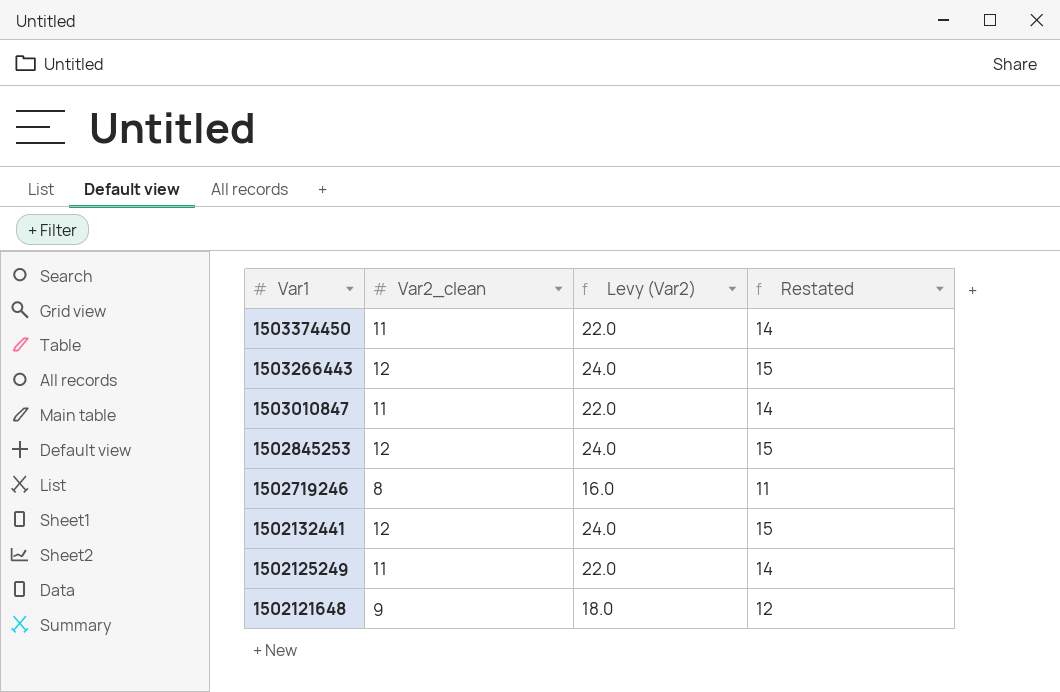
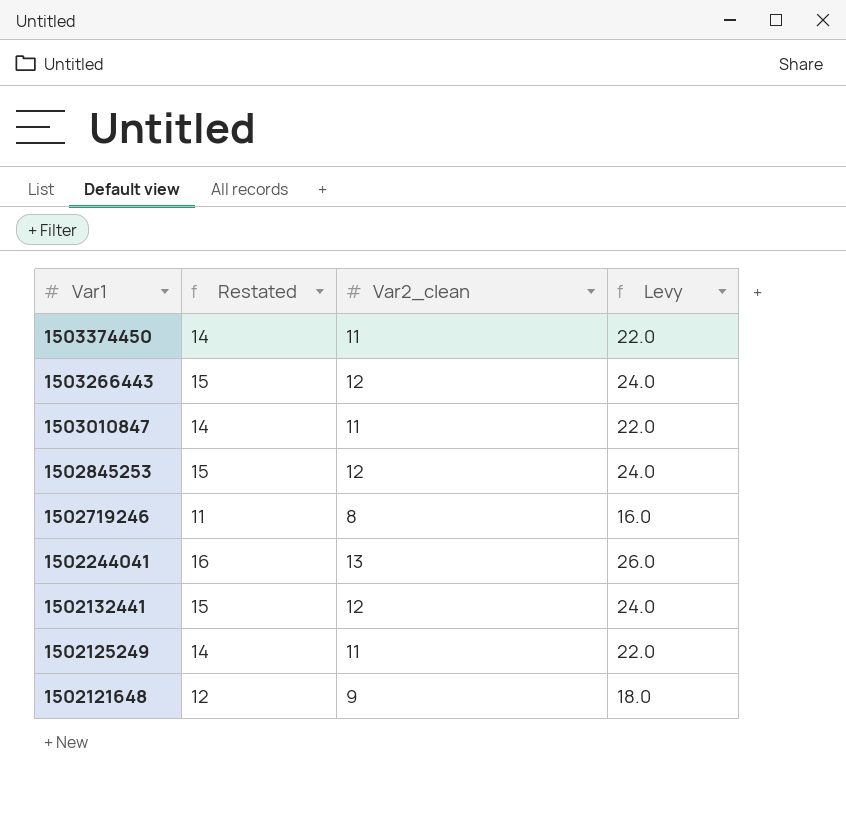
column Restated | position: 4 -> 2
column name: Levy (Var2) -> Levy
row 1502244041: none -> 16 | 13 | 26.0

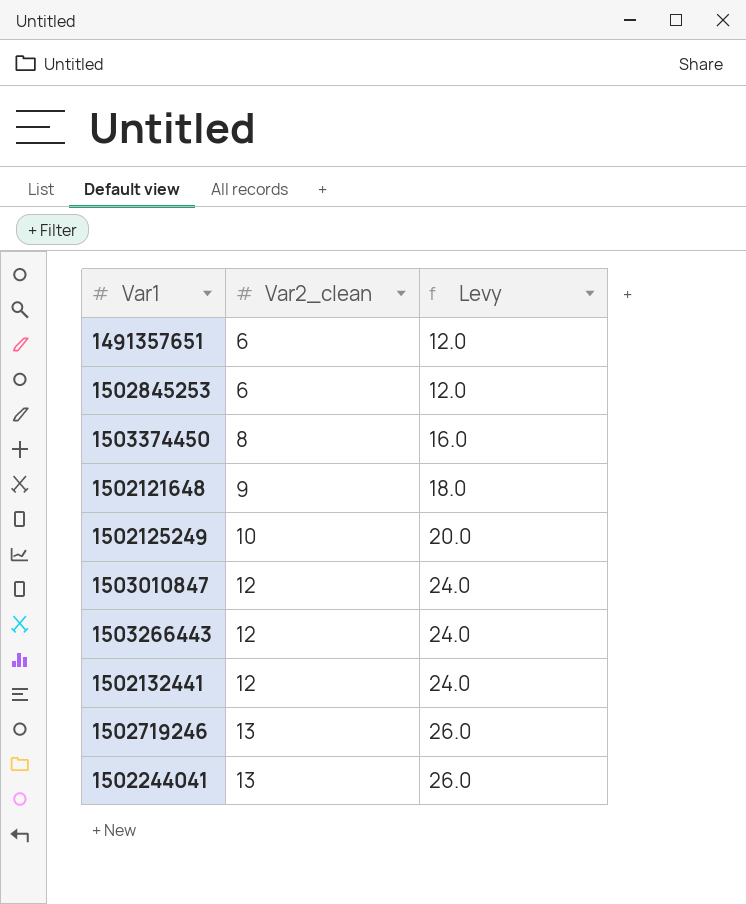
row order: Var1 descending -> Var2_clean ascending
column Restated | formula: [Var2_clean] + 3 -> none
row 1491357651: none -> 6 | 12.0
1502845253 | Var2_clean: 12 -> 6
1502845253 | Levy: 24.0 -> 12.0
1503374450 | Var2_clean: 11 -> 8
1503374450 | Levy: 22.0 -> 16.0
1502125249 | Var2_clean: 11 -> 10
1502125249 | Levy: 22.0 -> 20.0
1503010847 | Var2_clean: 11 -> 12
1503010847 | Levy: 22.0 -> 24.0
1502719246 | Var2_clean: 8 -> 13
1502719246 | Levy: 16.0 -> 26.0

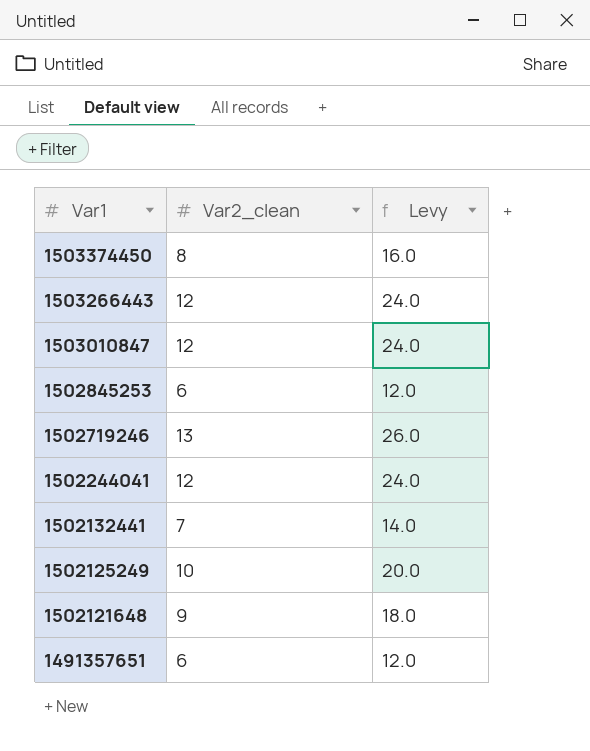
row order: Var2_clean ascending -> Var1 descending
1502244041 | Var2_clean: 13 -> 12
1502244041 | Levy: 26.0 -> 24.0
1502132441 | Var2_clean: 12 -> 7
1502132441 | Levy: 24.0 -> 14.0

